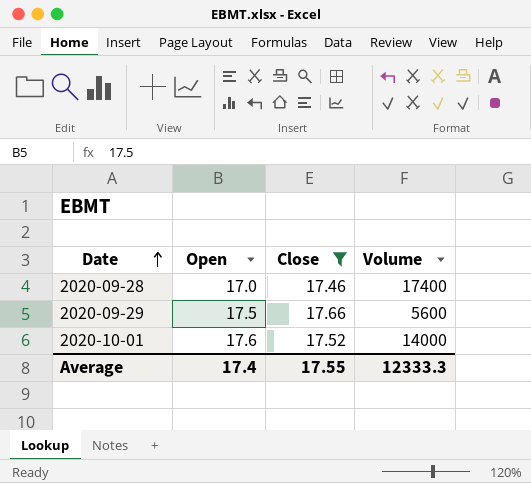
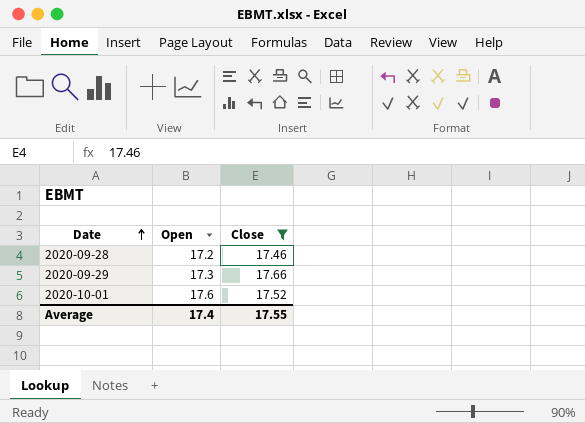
column Volume | position: 4 -> none
2020-09-28 | Open: 17.0 -> 17.2
2020-09-29 | Open: 17.5 -> 17.3

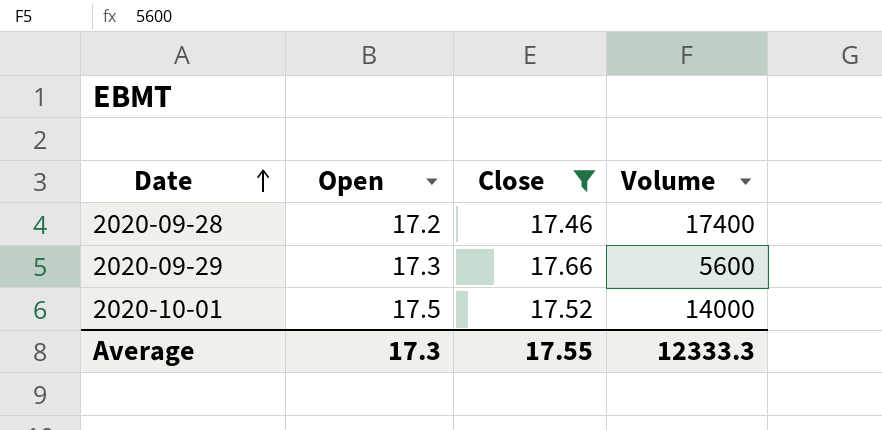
column Volume | position: none -> 4
2020-10-01 | Open: 17.6 -> 17.5
Average | Open: 17.4 -> 17.3

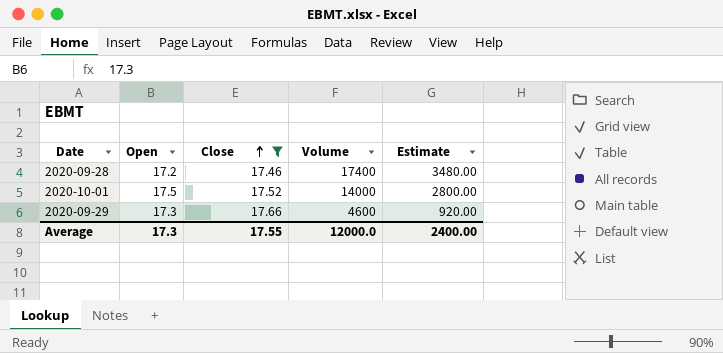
row order: Date ascending -> Close ascending
column Estimate | formula: none -> [Volume] * 0.2
2020-09-29 | Volume: 5600 -> 4600
Average | Volume: 12333.3 -> 12000.0

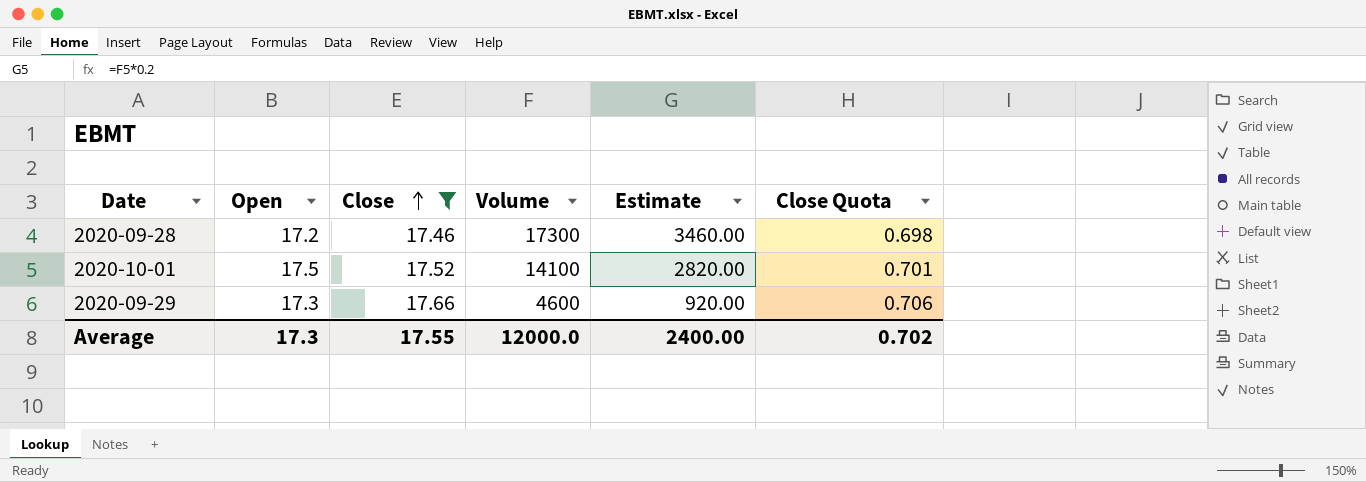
column Close Quota | formula: none -> [Close] * 0.04
2020-09-28 | Volume: 17400 -> 17300
2020-09-28 | Estimate: 3480.00 -> 3460.00
2020-10-01 | Volume: 14000 -> 14100
2020-10-01 | Estimate: 2800.00 -> 2820.00

